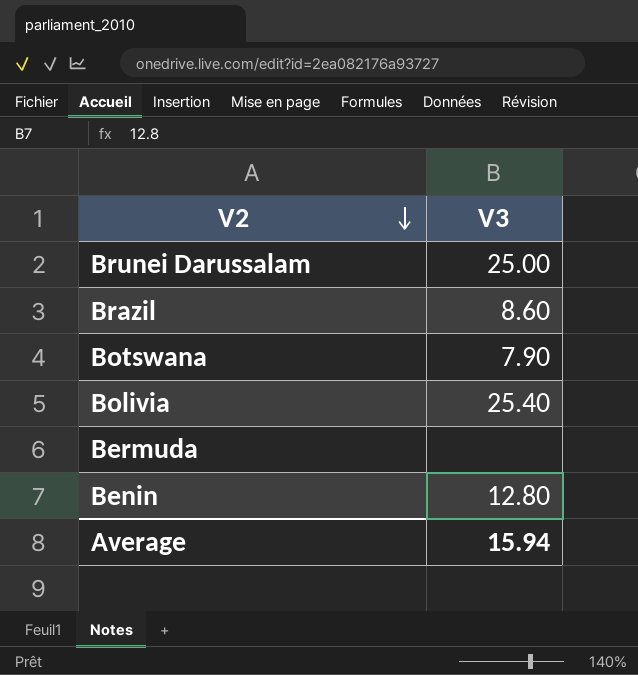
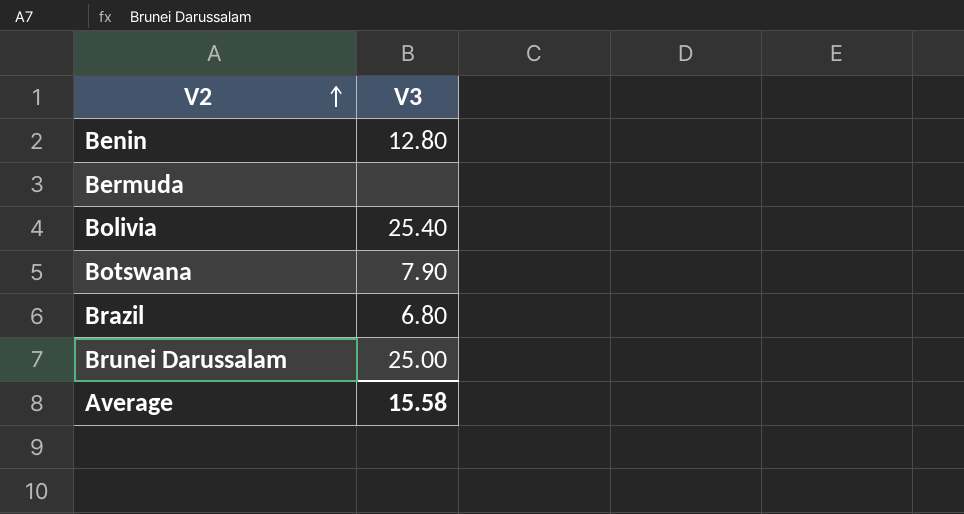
row order: V2 descending -> V2 ascending
Brazil | V3: 8.60 -> 6.80
Average | V3: 15.94 -> 15.58

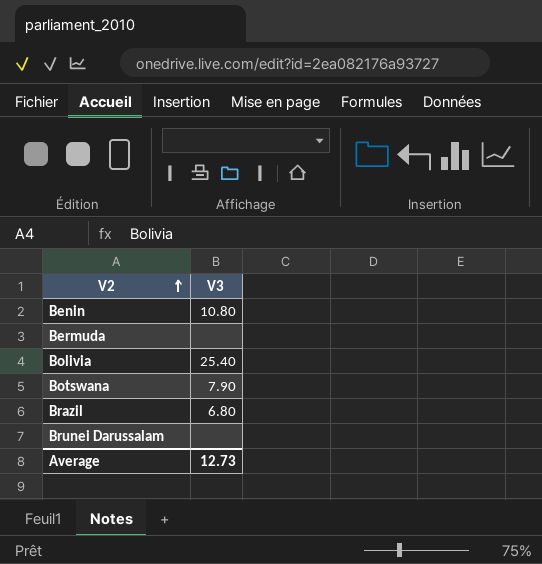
Benin | V3: 12.80 -> 10.80
Brunei Darussalam | V3: 25.00 -> none
Average | V3: 15.58 -> 12.73

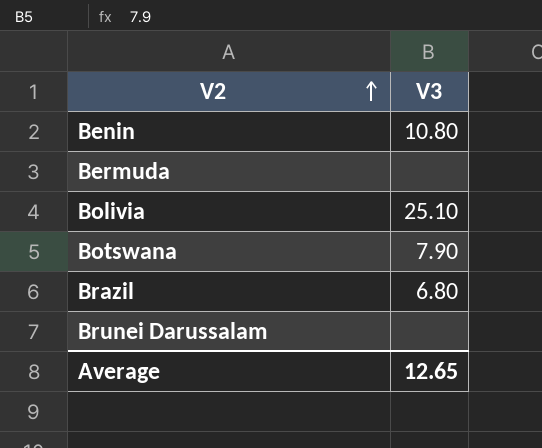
Bolivia | V3: 25.40 -> 25.10
Average | V3: 12.73 -> 12.65

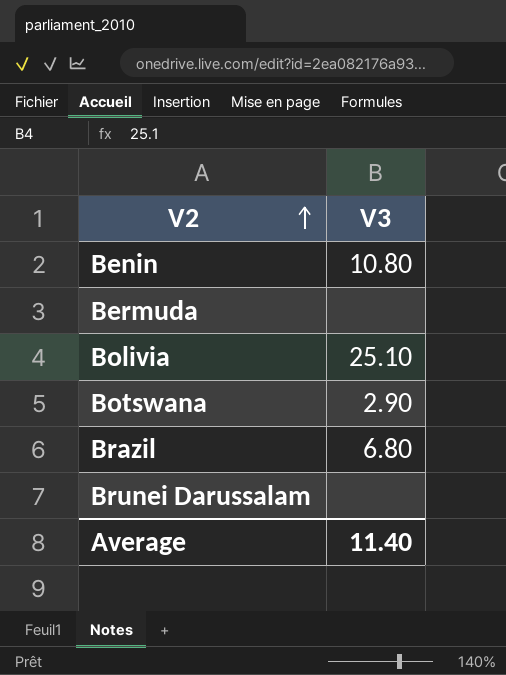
Botswana | V3: 7.90 -> 2.90
Average | V3: 12.65 -> 11.40

